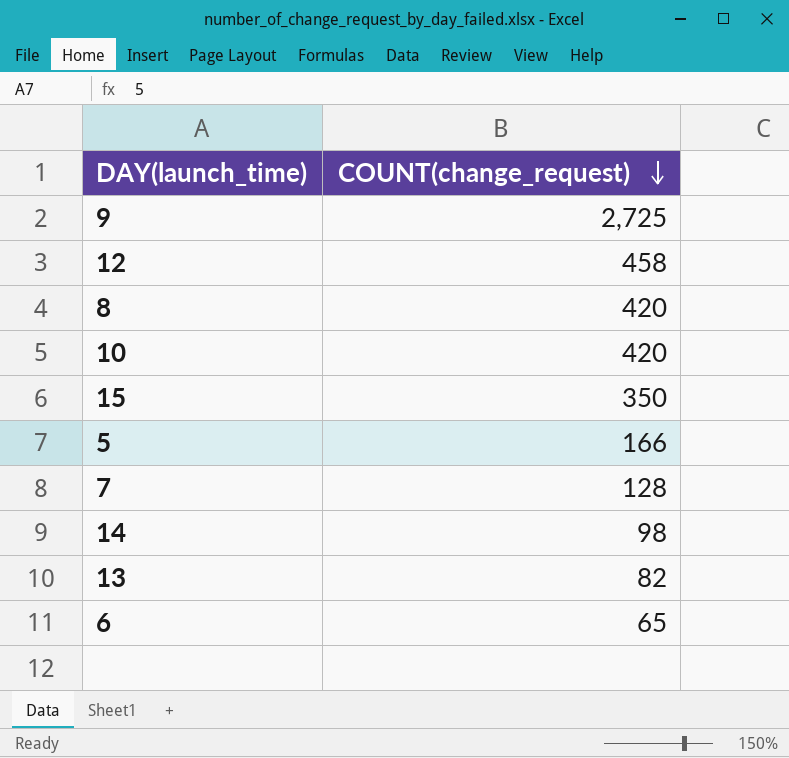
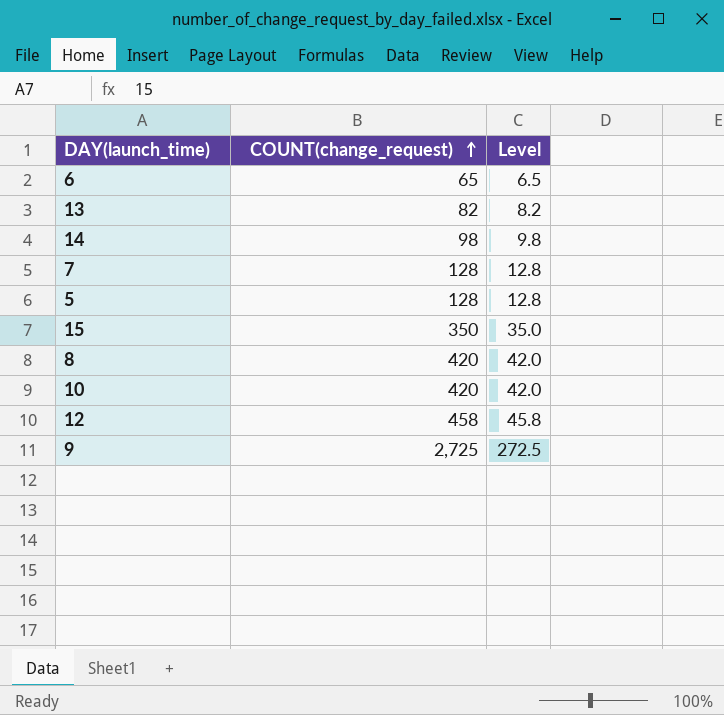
row order: COUNT(change_request) descending -> COUNT(change_request) ascending
column Level | formula: none -> [COUNT(change_request)] * 0.1
5 | COUNT(change_request): 166 -> 128

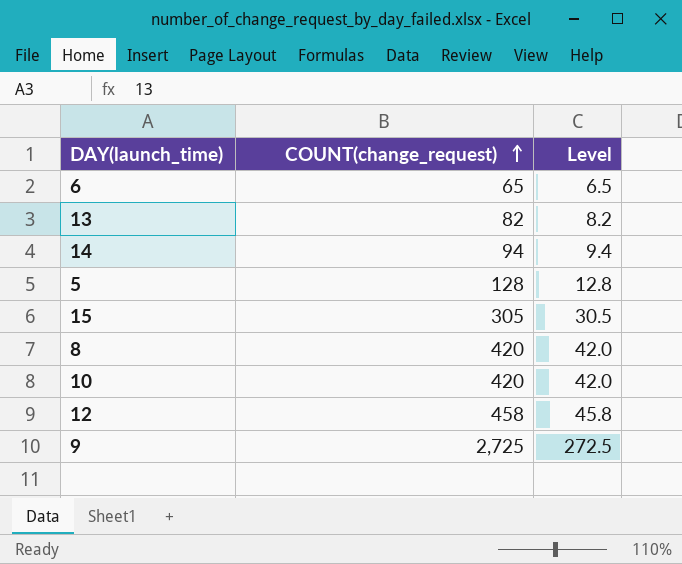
row 7: 128 | 12.8 -> none
14 | COUNT(change_request): 98 -> 94
14 | Level: 9.8 -> 9.4
15 | COUNT(change_request): 350 -> 305
15 | Level: 35.0 -> 30.5

